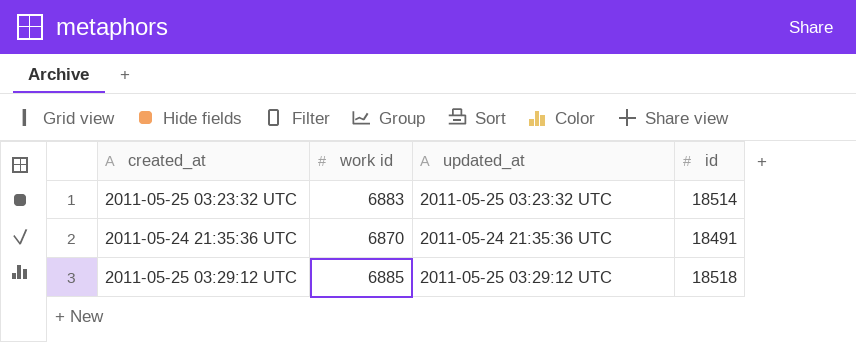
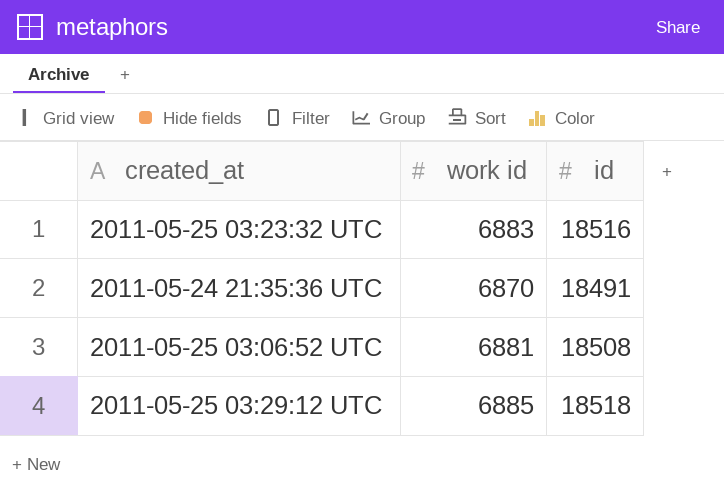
column updated_at | position: 3 -> none
2011-05-25 03:23:32 UTC | id: 18514 -> 18516
row 2011-05-25 03:06:52 UTC: none -> 6881 | 18508

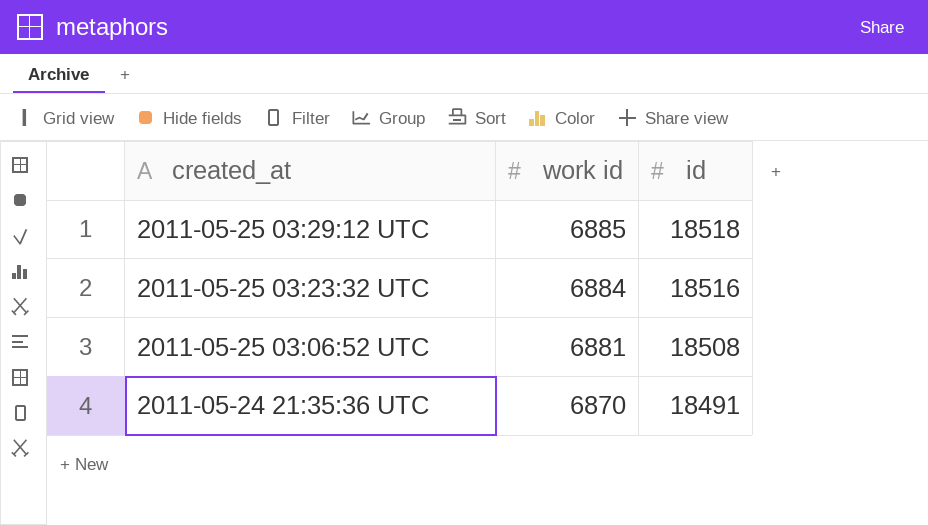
row order: none -> created_at descending
2011-05-25 03:23:32 UTC | work id: 6883 -> 6884

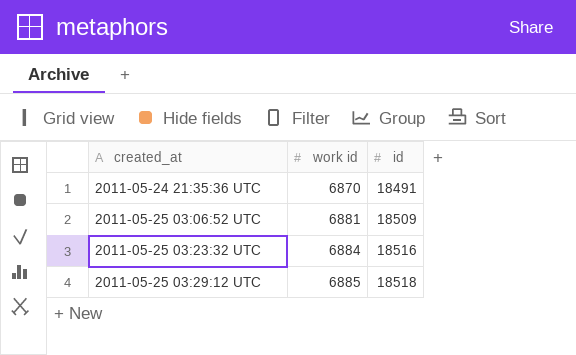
row order: created_at descending -> created_at ascending
2011-05-25 03:06:52 UTC | id: 18508 -> 18509

